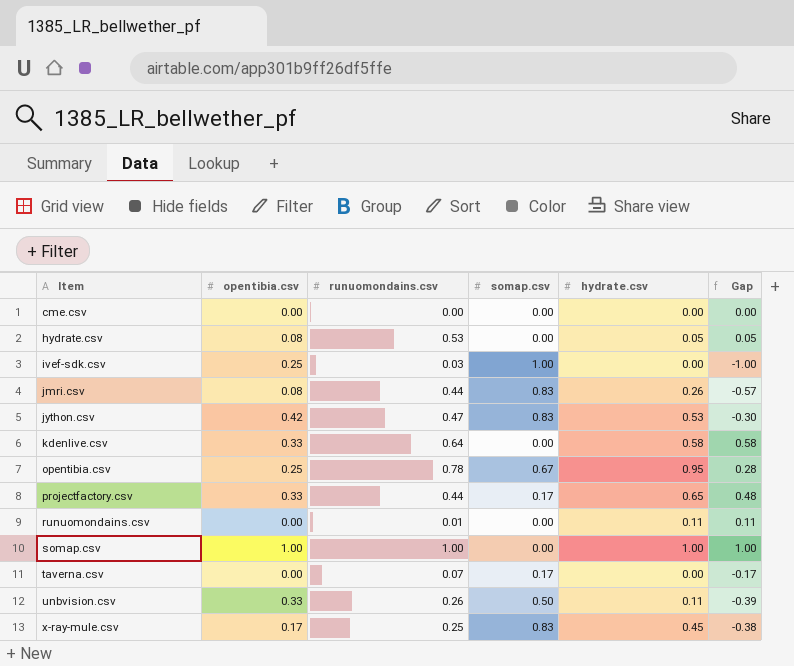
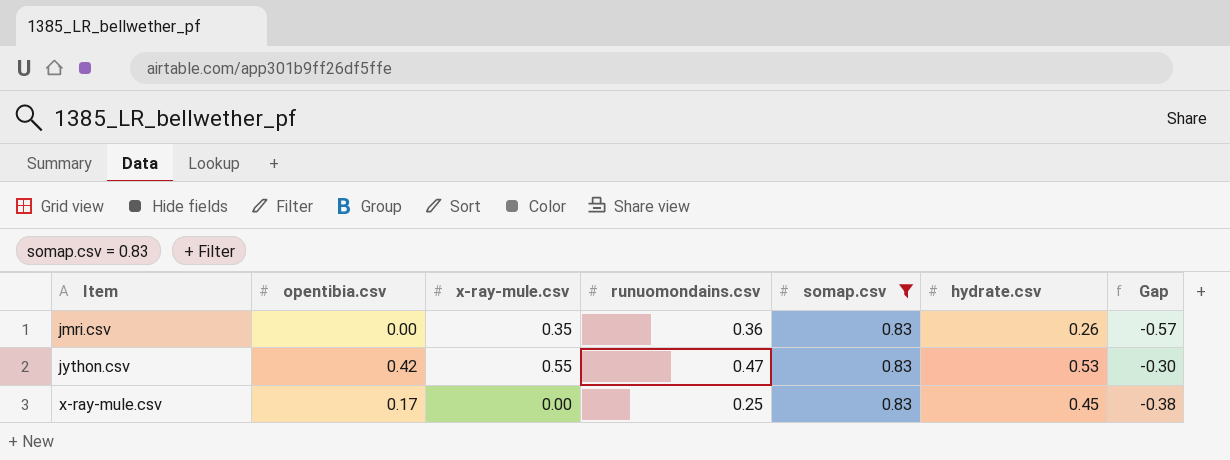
filter: none -> somap.csv = 0.83
column x-ray-mule.csv | position: none -> 3
jmri.csv | opentibia.csv: 0.08 -> 0.00
jmri.csv | runuomondains.csv: 0.44 -> 0.36

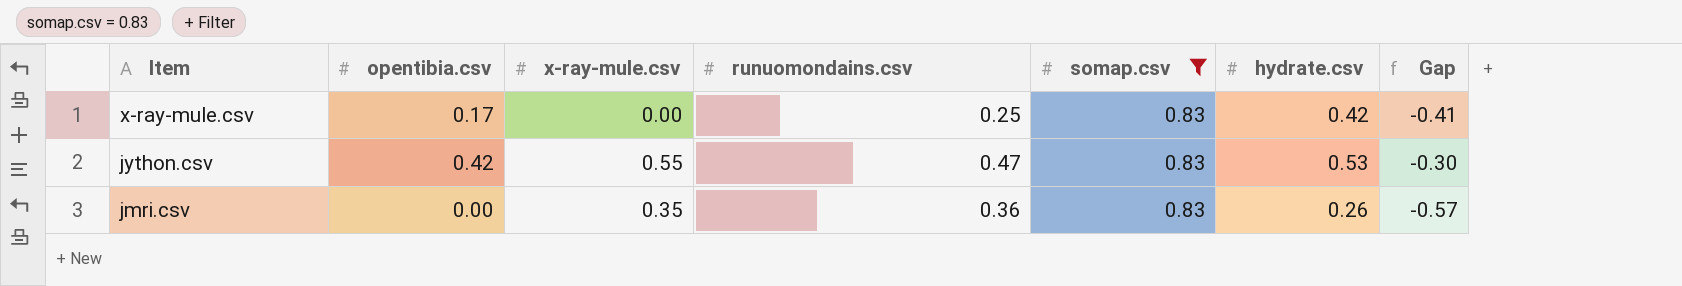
row order: Item ascending -> Item descending
x-ray-mule.csv | hydrate.csv: 0.45 -> 0.42
x-ray-mule.csv | Gap: -0.38 -> -0.41

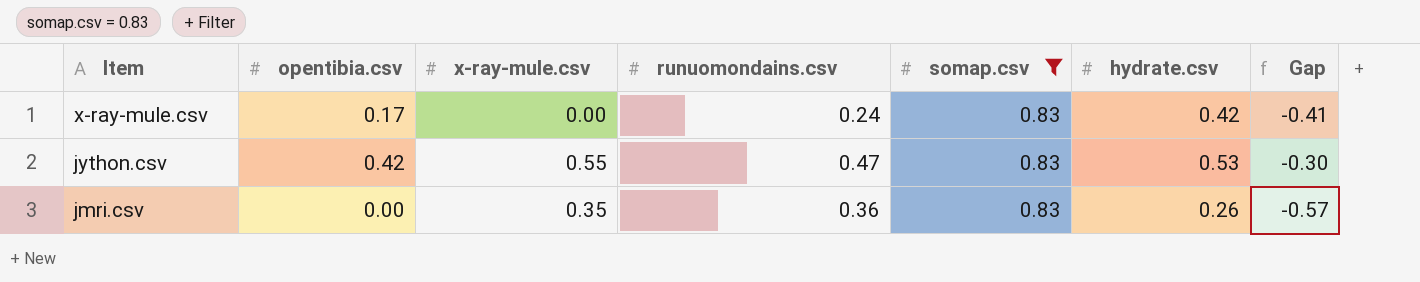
x-ray-mule.csv | runuomondains.csv: 0.25 -> 0.24

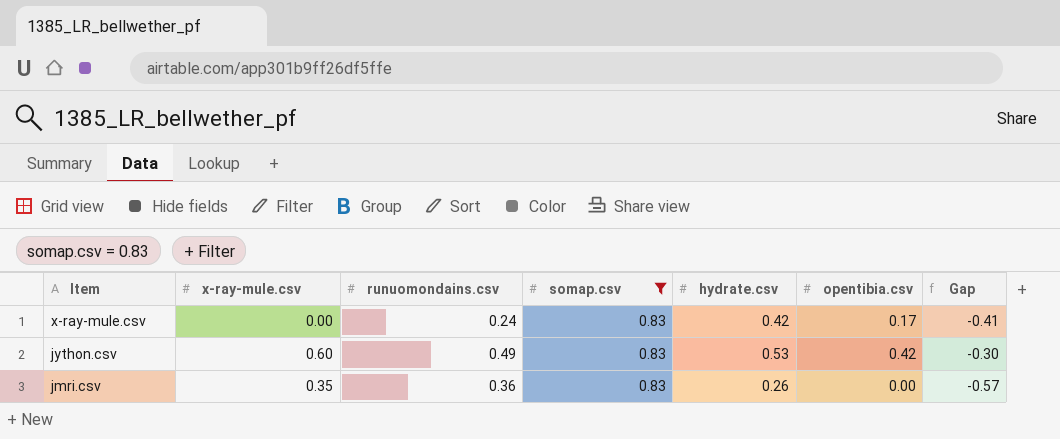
column opentibia.csv | position: 2 -> 6
jython.csv | x-ray-mule.csv: 0.55 -> 0.60
jython.csv | runuomondains.csv: 0.47 -> 0.49

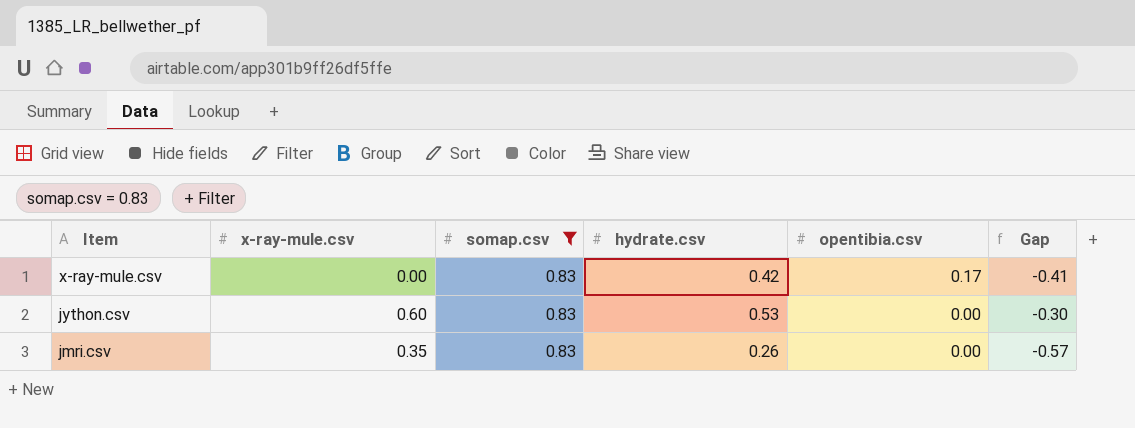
column runuomondains.csv | position: 3 -> none
jython.csv | opentibia.csv: 0.42 -> 0.00

